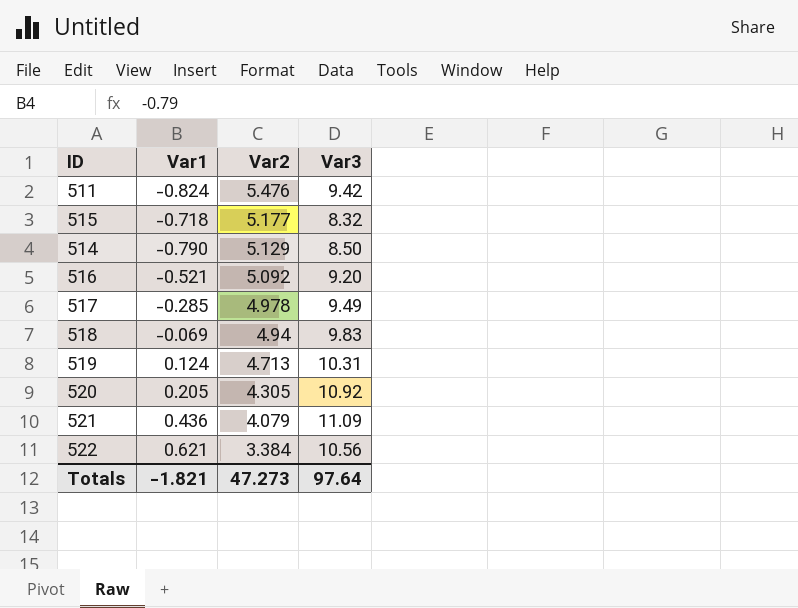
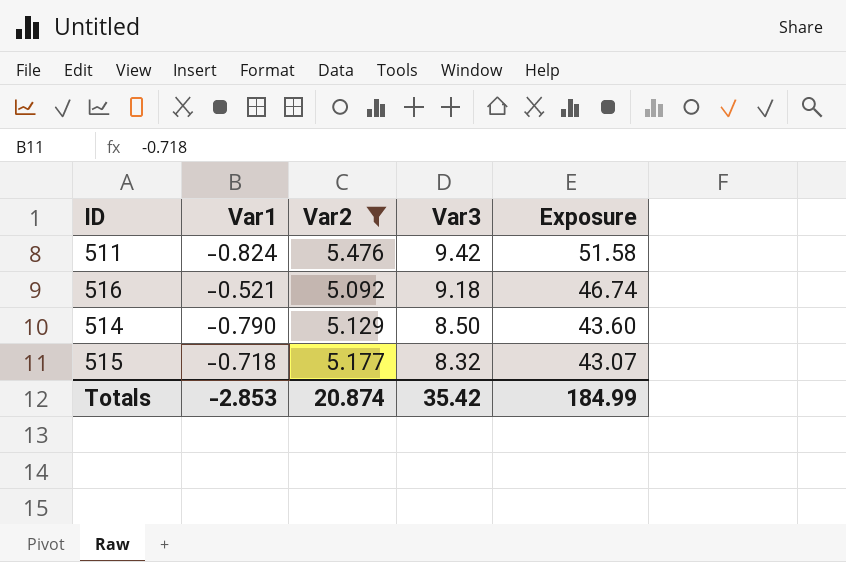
filter: none -> Var2 >= 5.092
row order: Var2 descending -> Var3 descending
column Exposure | formula: none -> [Var2] * [Var3]
516 | Var3: 9.20 -> 9.18
Totals | Var1: -1.821 -> -2.853
Totals | Var2: 47.273 -> 20.874
Totals | Var3: 97.64 -> 35.42

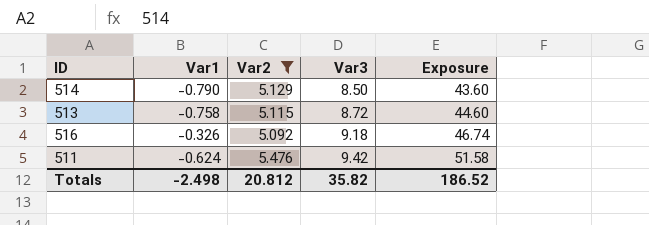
row order: Var3 descending -> Var3 ascending
row 515: -0.718 | 5.177 | 8.32 | 43.07 -> none
row 513: none -> -0.758 | 5.115 | 8.72 | 44.60
516 | Var1: -0.521 -> -0.326
511 | Var1: -0.824 -> -0.624
Totals | Var1: -2.853 -> -2.498
Totals | Var2: 20.874 -> 20.812
Totals | Var3: 35.42 -> 35.82
Totals | Exposure: 184.99 -> 186.52

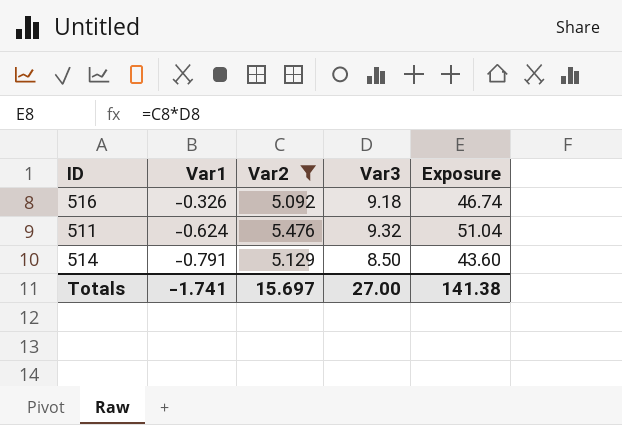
row order: Var3 ascending -> Var1 descending
row 513: -0.758 | 5.115 | 8.72 | 44.60 -> none
511 | Var3: 9.42 -> 9.32
511 | Exposure: 51.58 -> 51.04
514 | Var1: -0.790 -> -0.791
Totals | Var1: -2.498 -> -1.741
Totals | Var2: 20.812 -> 15.697
Totals | Var3: 35.82 -> 27.00
Totals | Exposure: 186.52 -> 141.38

